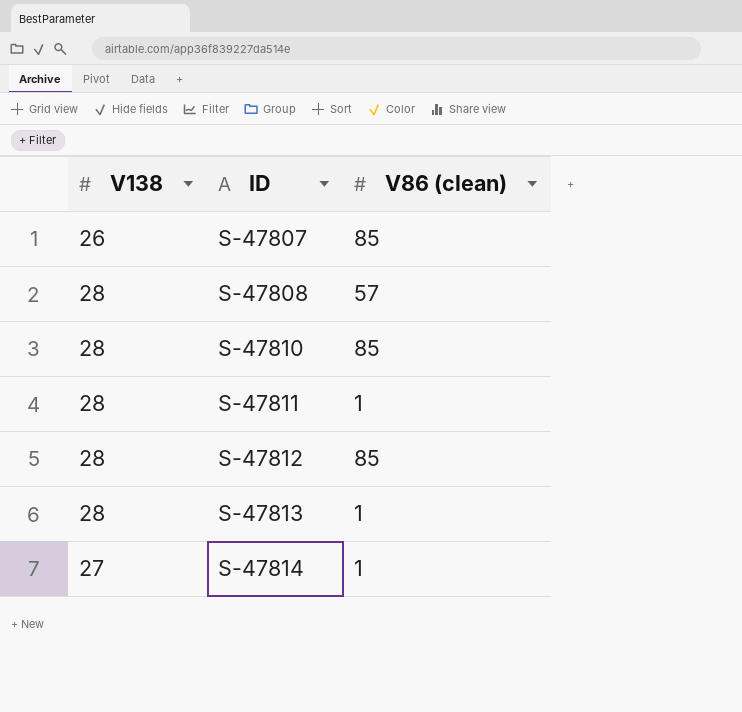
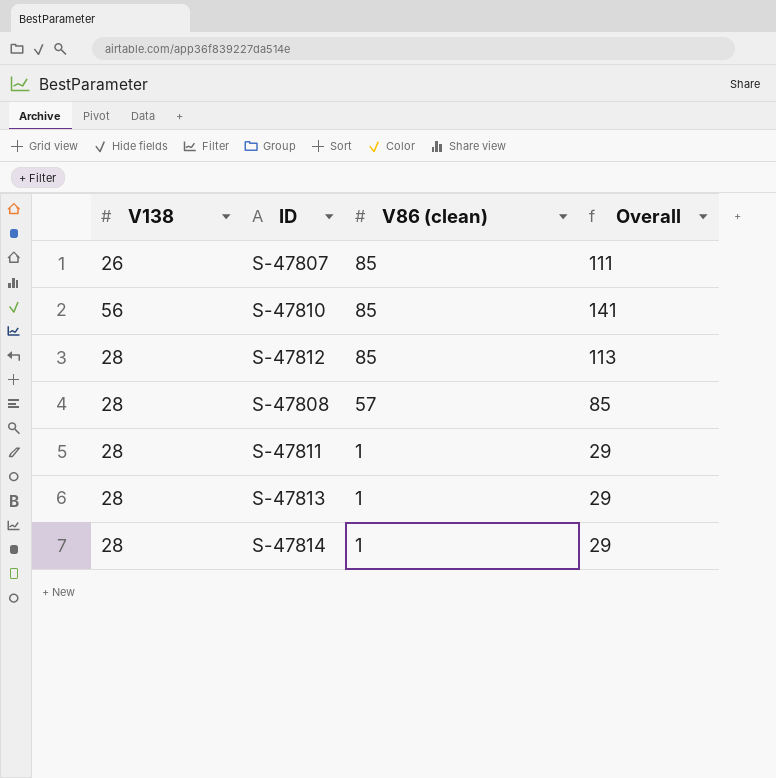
row order: ID ascending -> V86 (clean) descending
column Overall | formula: none -> [V138] + [V86 (clean)]
S-47810 | V138: 28 -> 56
S-47814 | V138: 27 -> 28

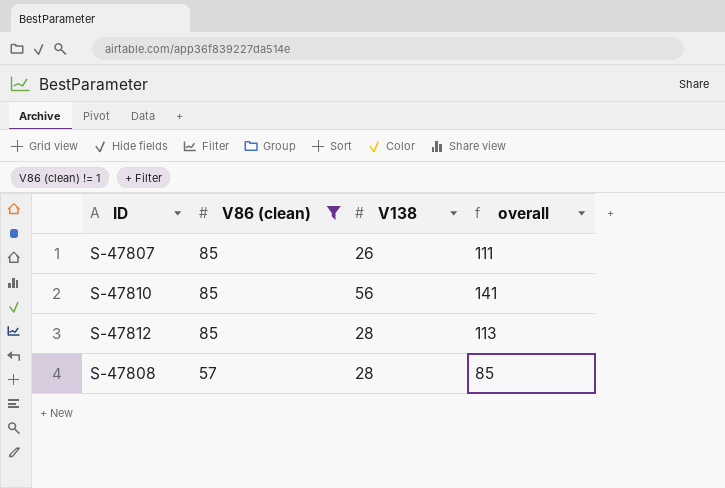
filter: none -> V86 (clean) != 1
column V138 | position: 1 -> 3
column name: Overall -> overall

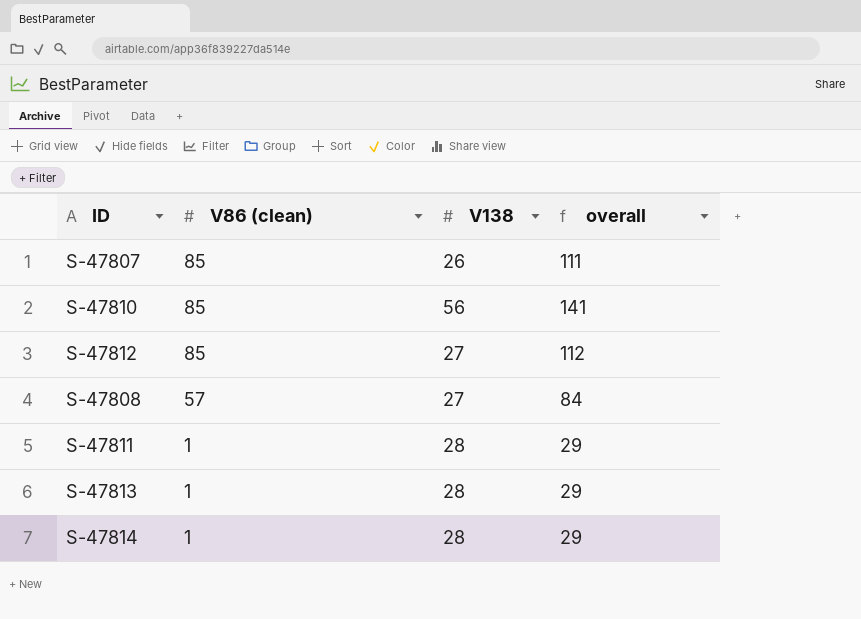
filter: V86 (clean) != 1 -> none
S-47812 | V138: 28 -> 27
S-47812 | overall: 113 -> 112
S-47808 | V138: 28 -> 27
S-47808 | overall: 85 -> 84

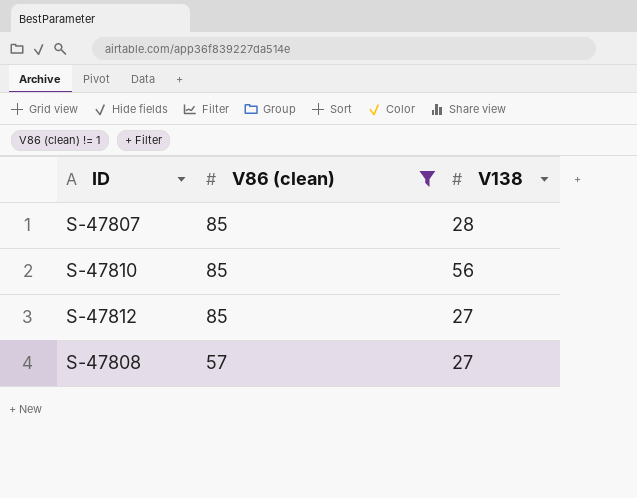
filter: none -> V86 (clean) != 1
column overall | formula: [V86 (clean)] + [V138] -> none
S-47807 | V138: 26 -> 28

